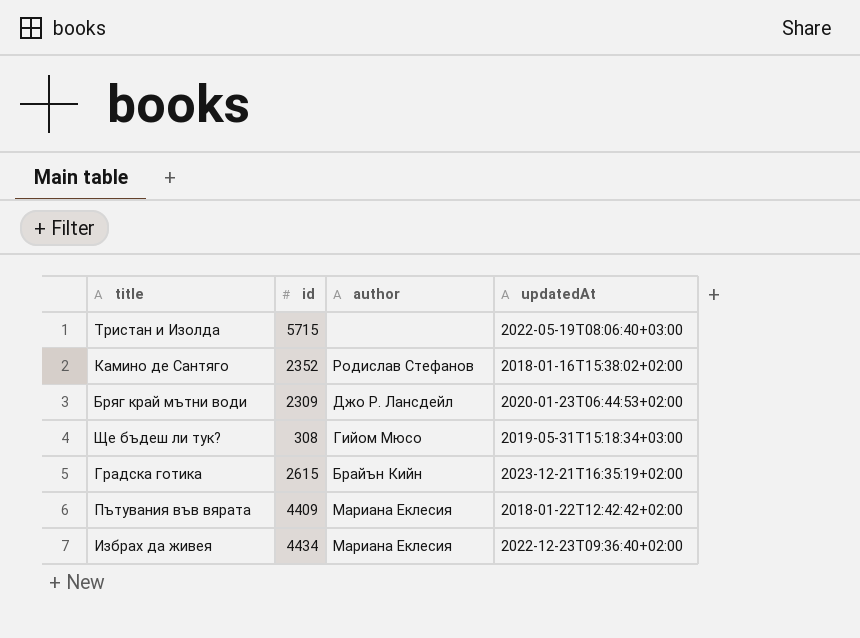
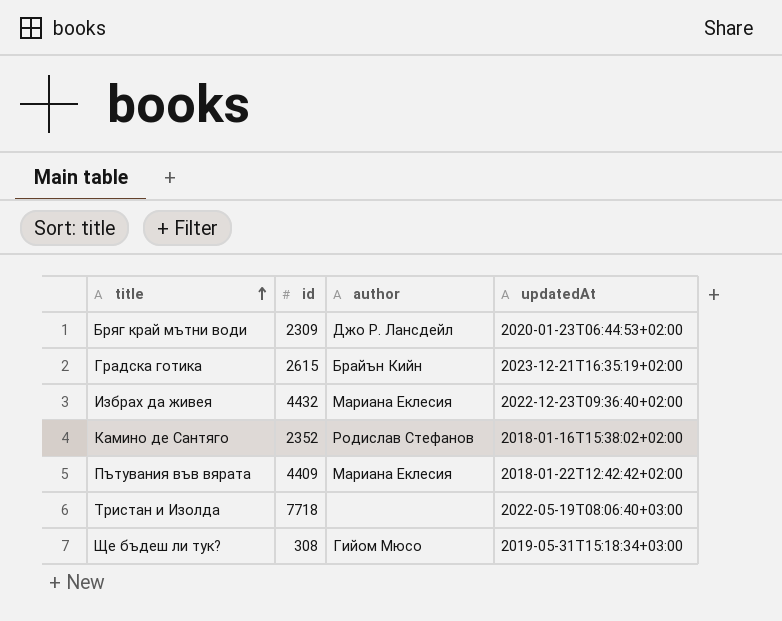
row order: none -> title ascending
Избрах да живея | id: 4434 -> 4432
Тристан и Изолда | id: 5715 -> 7718

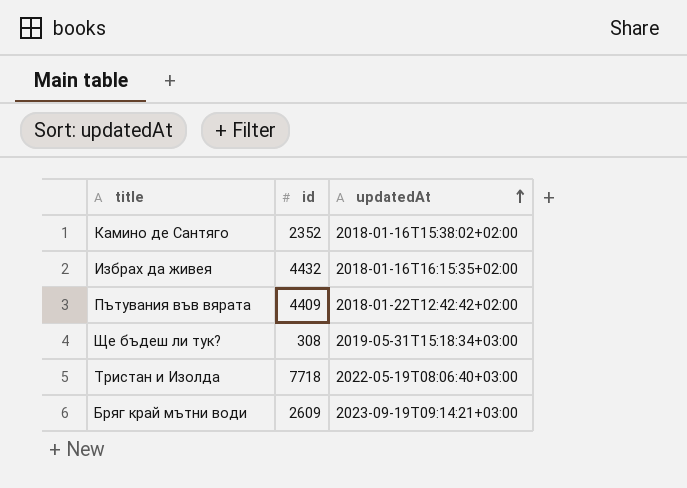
row order: title ascending -> updatedAt ascending
column author | position: 3 -> none
row Градска готика: 2615 | Брайън Кийн | 2023-12-21T16:35:19+02:00 -> none
Избрах да живея | updatedAt: 2022-12-23T09:36:40+02:00 -> 2018-01-16T16:15:35+02:00
Бряг край мътни води | id: 2309 -> 2609
Бряг край мътни води | updatedAt: 2020-01-23T06:44:53+02:00 -> 2023-09-19T09:14:21+03:00

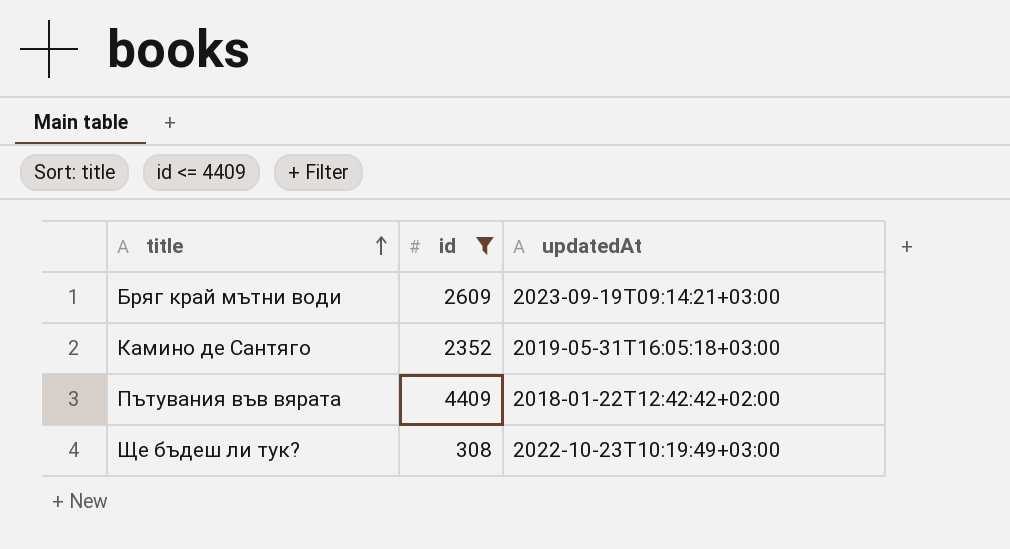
filter: none -> id <= 4409
row order: updatedAt ascending -> title ascending
Камино де Сантяго | updatedAt: 2018-01-16T15:38:02+02:00 -> 2019-05-31T16:05:18+03:00
Ще бъдеш ли тук? | updatedAt: 2019-05-31T15:18:34+03:00 -> 2022-10-23T10:19:49+03:00

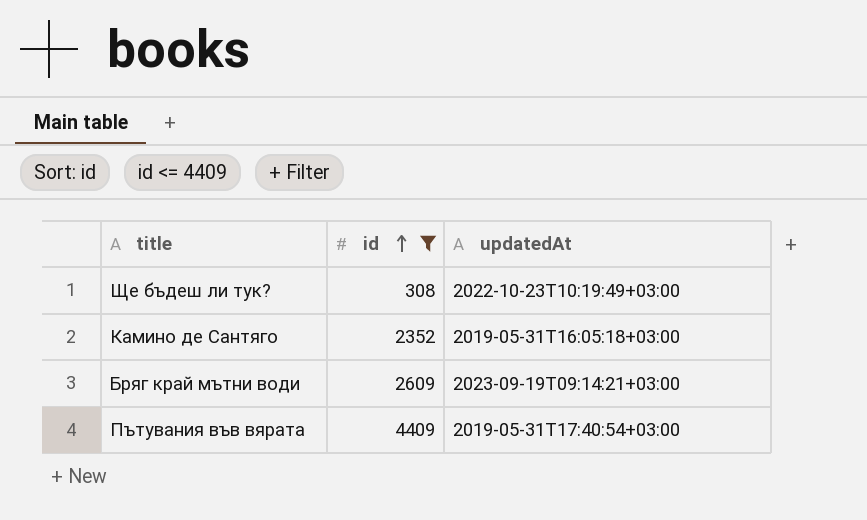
row order: title ascending -> id ascending
Пътувания във вярата | updatedAt: 2018-01-22T12:42:42+02:00 -> 2019-05-31T17:40:54+03:00

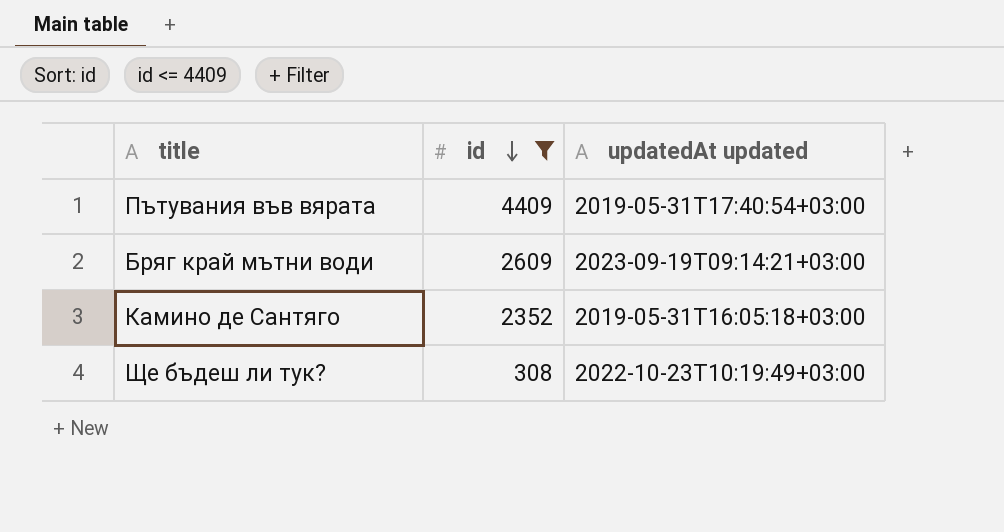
row order: id ascending -> id descending
column name: updatedAt -> updatedAt updated

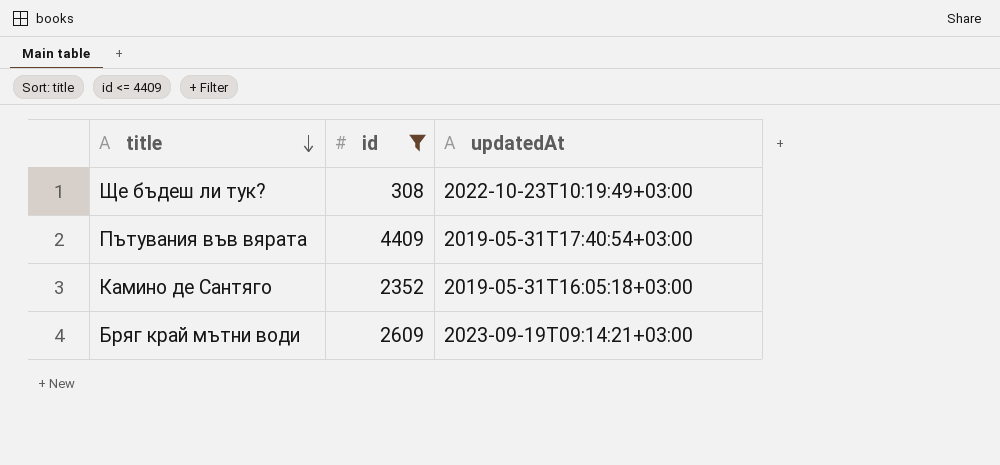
row order: id descending -> title descending
column name: updatedAt updated -> updatedAt

